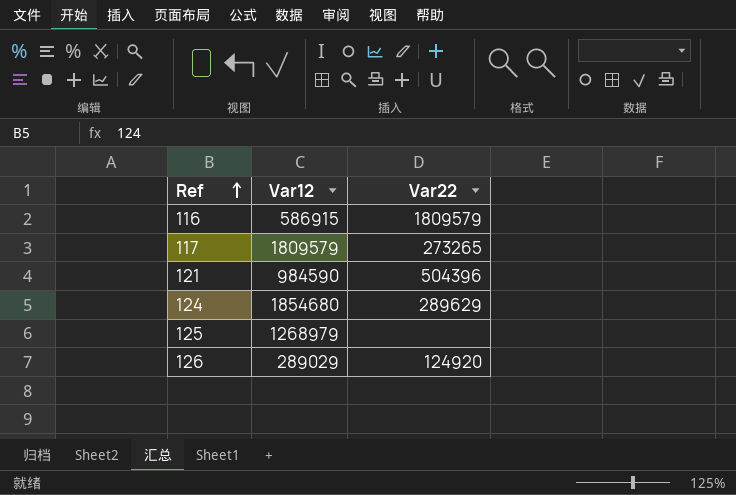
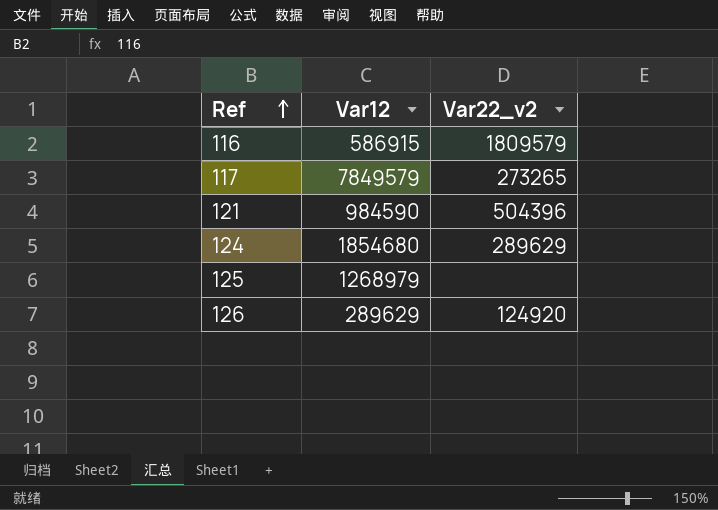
column name: Var22 -> Var22_v2
117 | Var12: 1809579 -> 7849579
126 | Var12: 289029 -> 289629

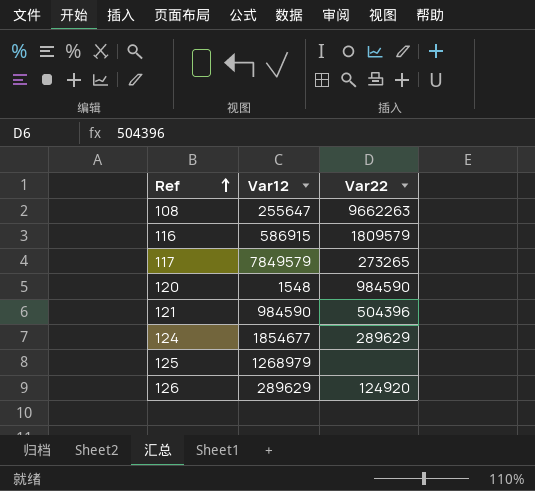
column name: Var22_v2 -> Var22
row 108: none -> 255647 | 9662263
row 120: none -> 1548 | 984590
124 | Var12: 1854680 -> 1854677

